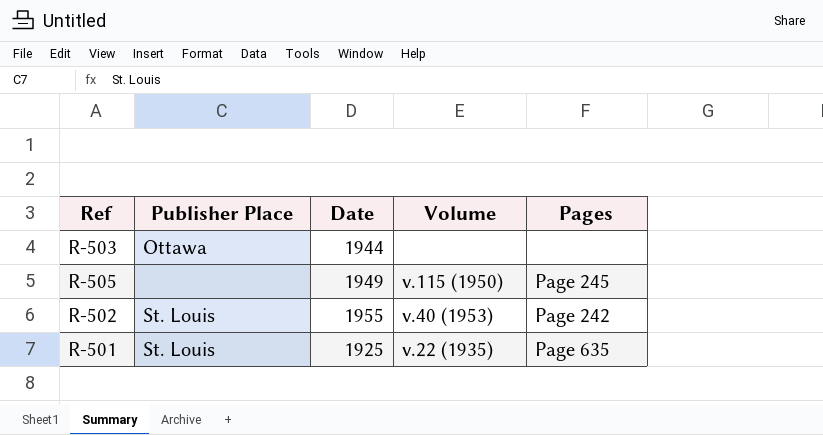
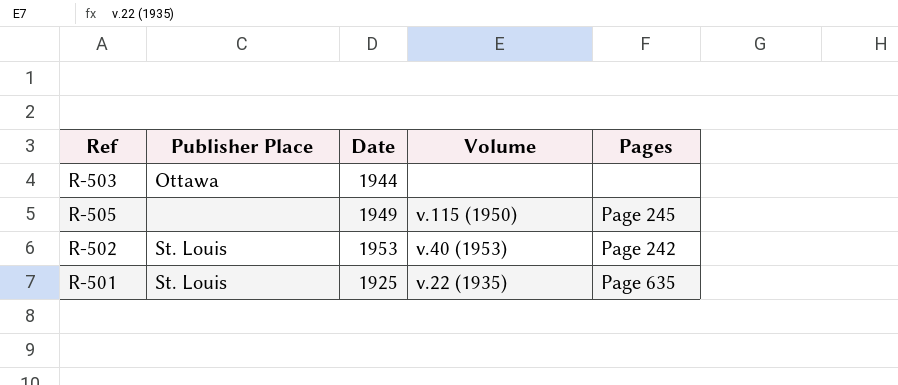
R-502 | Date: 1955 -> 1953

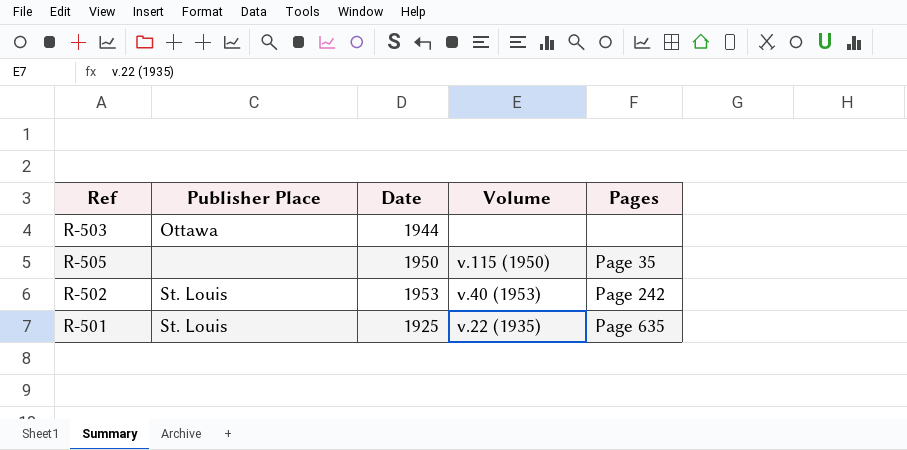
R-505 | Date: 1949 -> 1950
R-505 | Pages: Page 245 -> Page 35

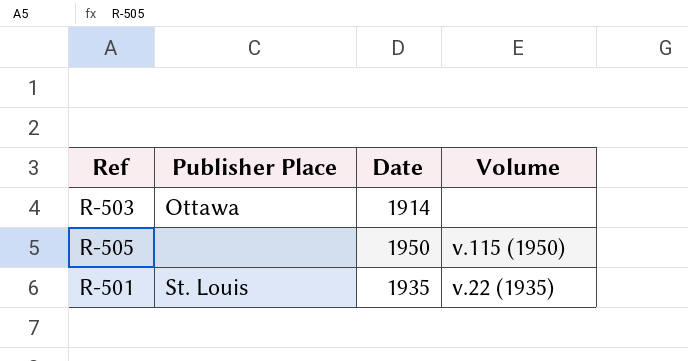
column Pages | position: 5 -> none
row R-502: St. Louis | 1953 | v.40 (1953) | Page 242 -> none
R-503 | Date: 1944 -> 1914
R-501 | Date: 1925 -> 1935

